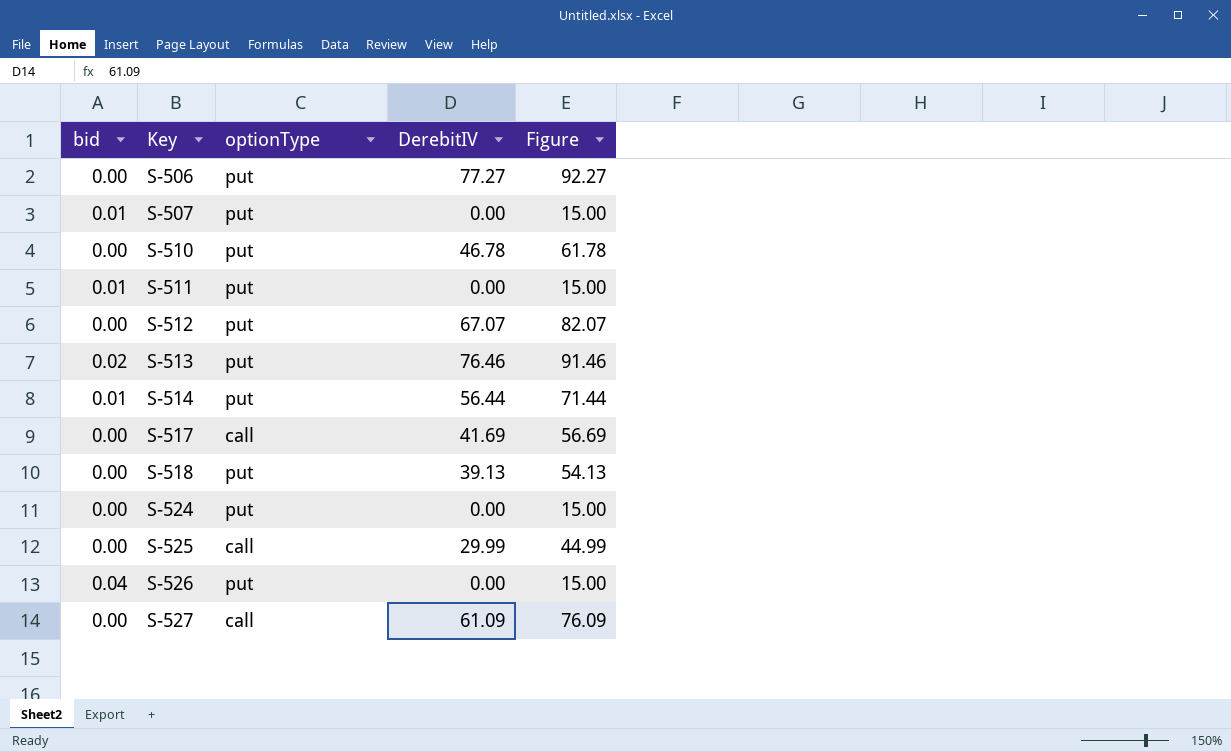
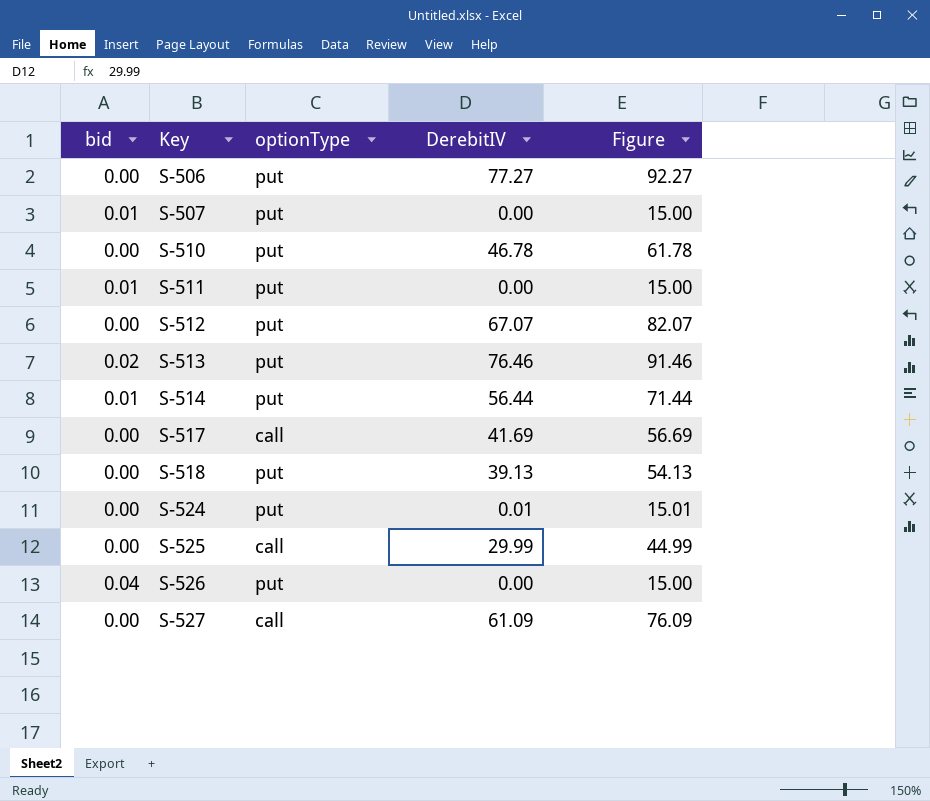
S-524 | DerebitIV: 0.00 -> 0.01
S-524 | Figure: 15.00 -> 15.01

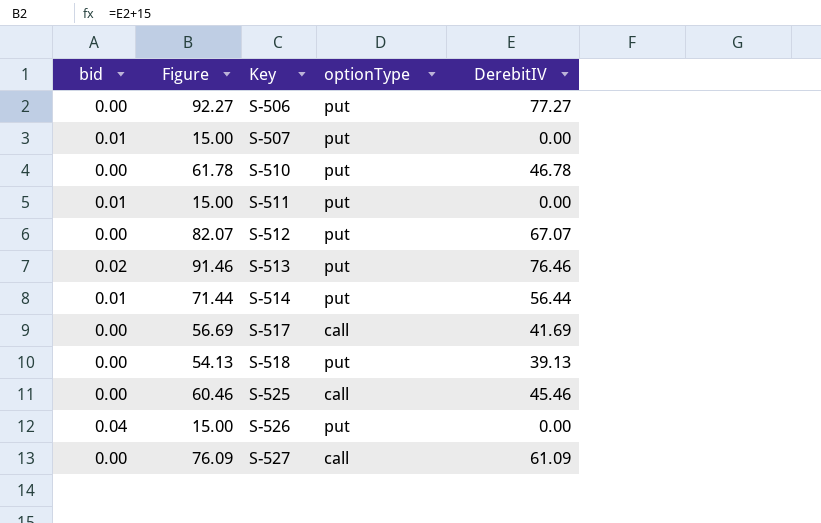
column Figure | position: 5 -> 2
row S-524: 0.00 | put | 0.01 | 15.01 -> none
S-525 | Figure: 44.99 -> 60.46
S-525 | DerebitIV: 29.99 -> 45.46

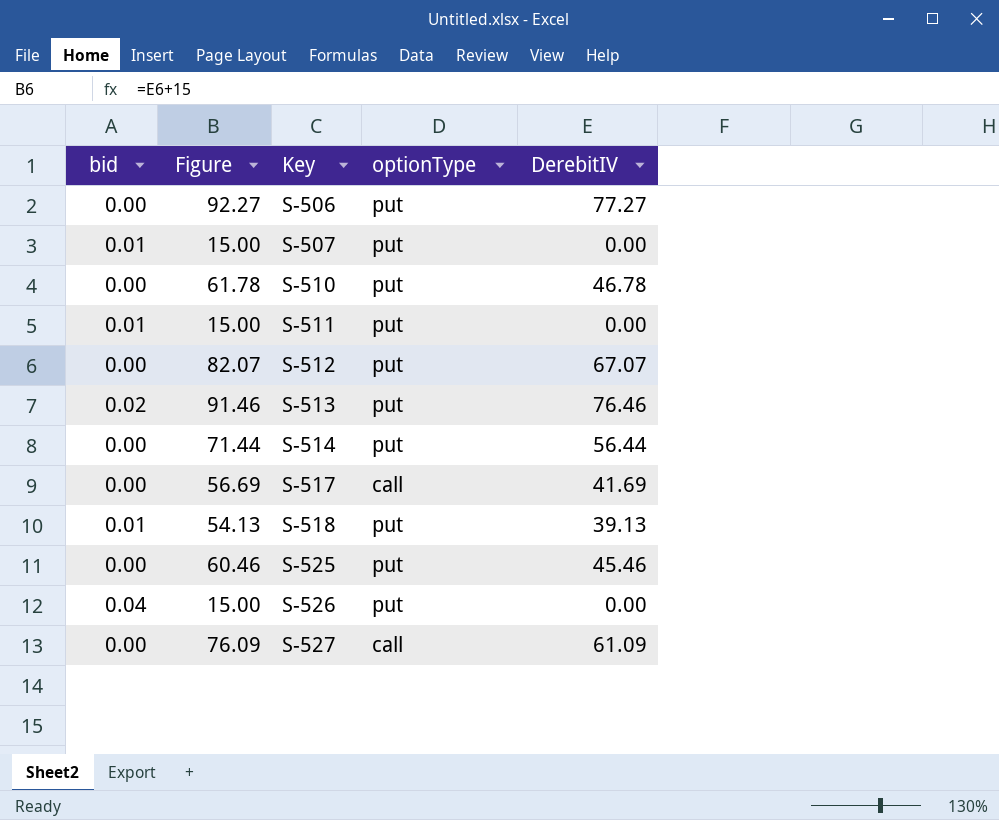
S-514 | bid: 0.01 -> 0.00
S-518 | bid: 0.00 -> 0.01
S-525 | optionType: call -> put

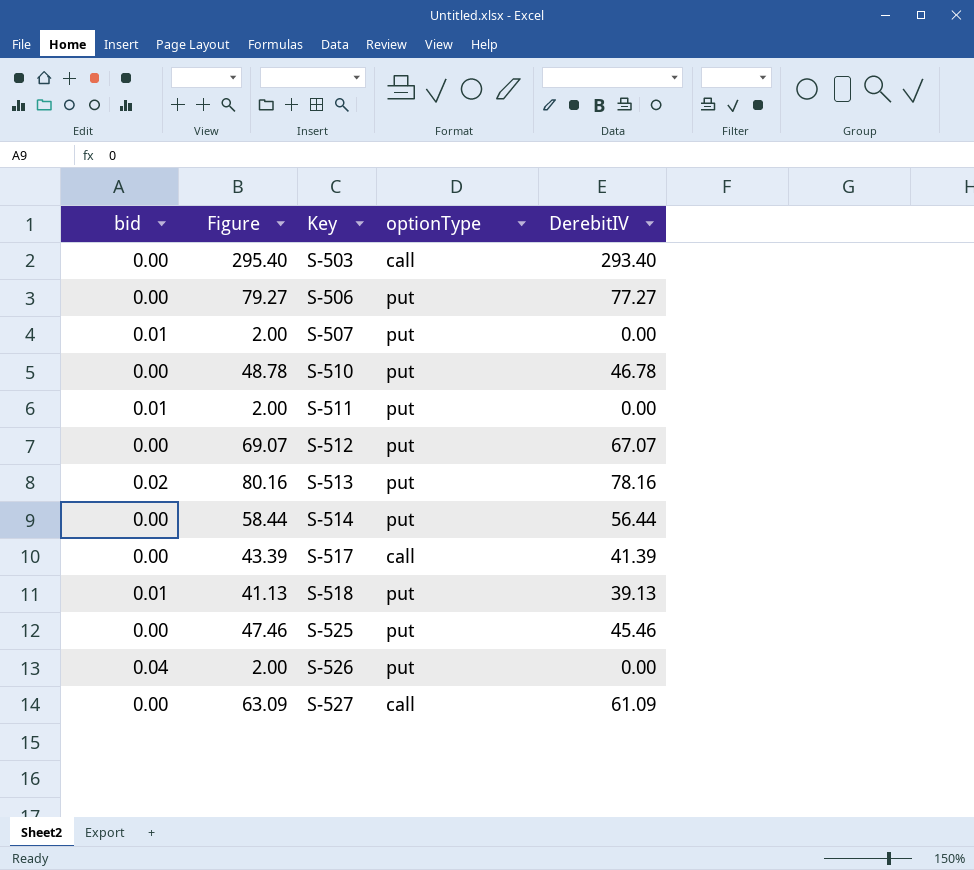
column Figure | formula: [DerebitIV] + 15 -> [DerebitIV] + 2
row S-503: none -> 0.00 | 295.40 | call | 293.40
S-513 | DerebitIV: 76.46 -> 78.16
S-517 | DerebitIV: 41.69 -> 41.39

